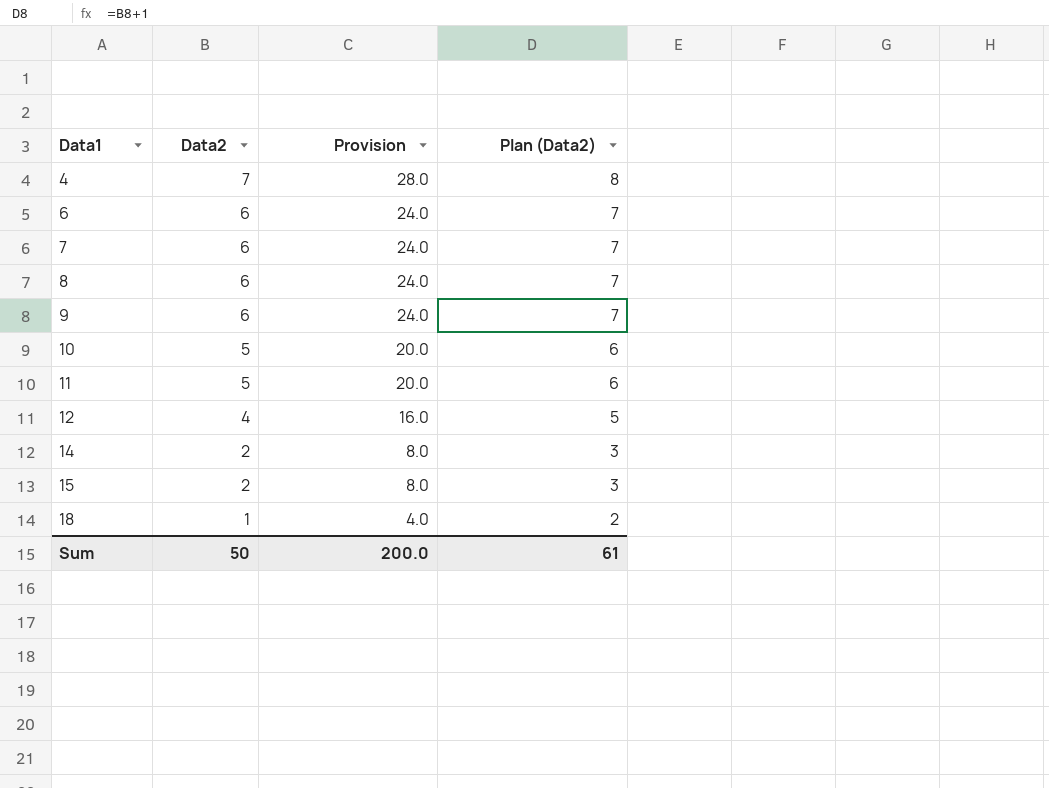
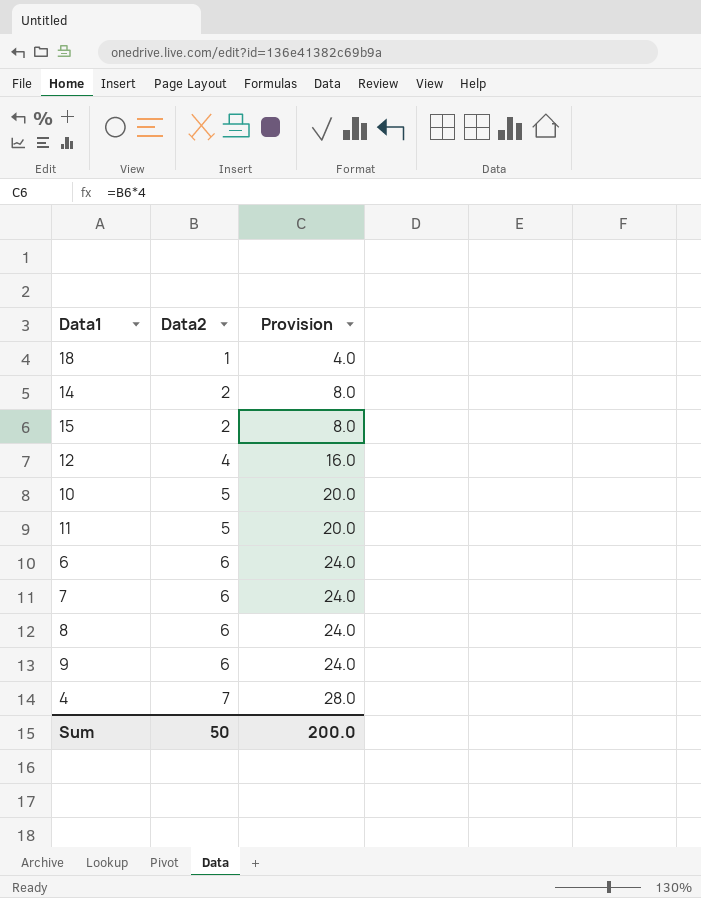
row order: Data1 ascending -> Data2 ascending
column Plan (Data2) | formula: [Data2] + 1 -> none

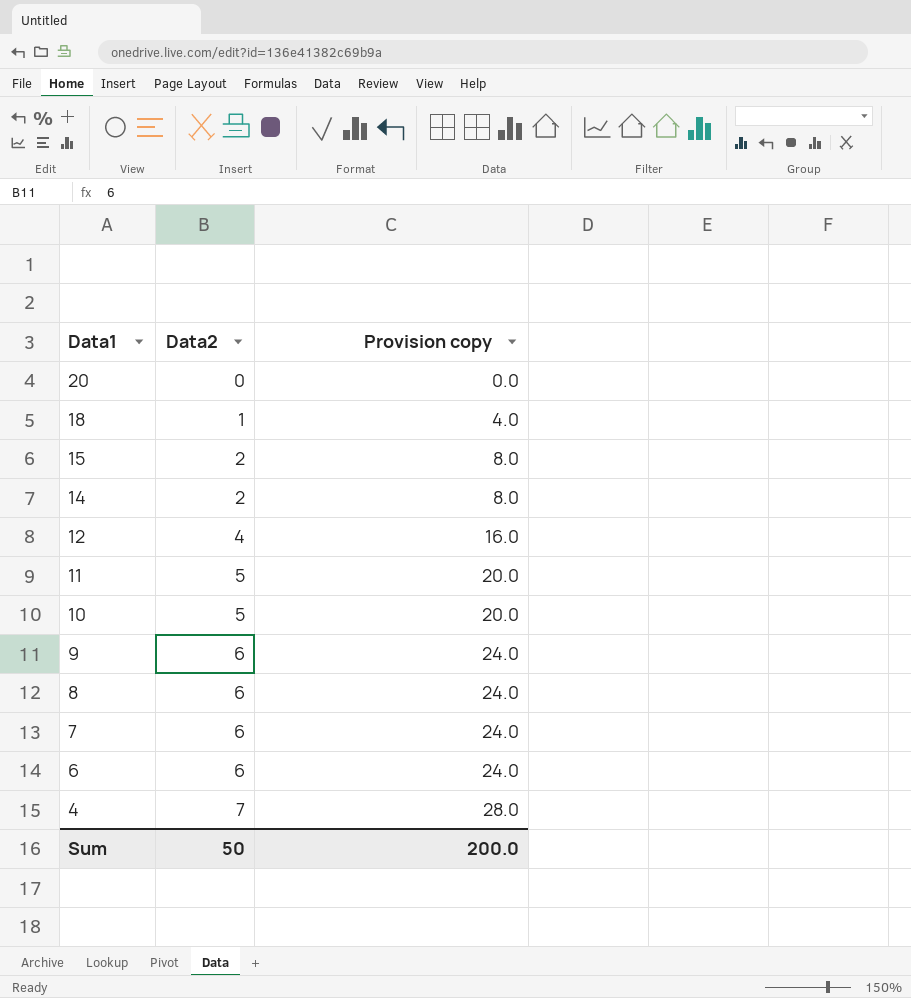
row order: Data2 ascending -> Data1 descending
column name: Provision -> Provision copy
row 20: none -> 0 | 0.0

